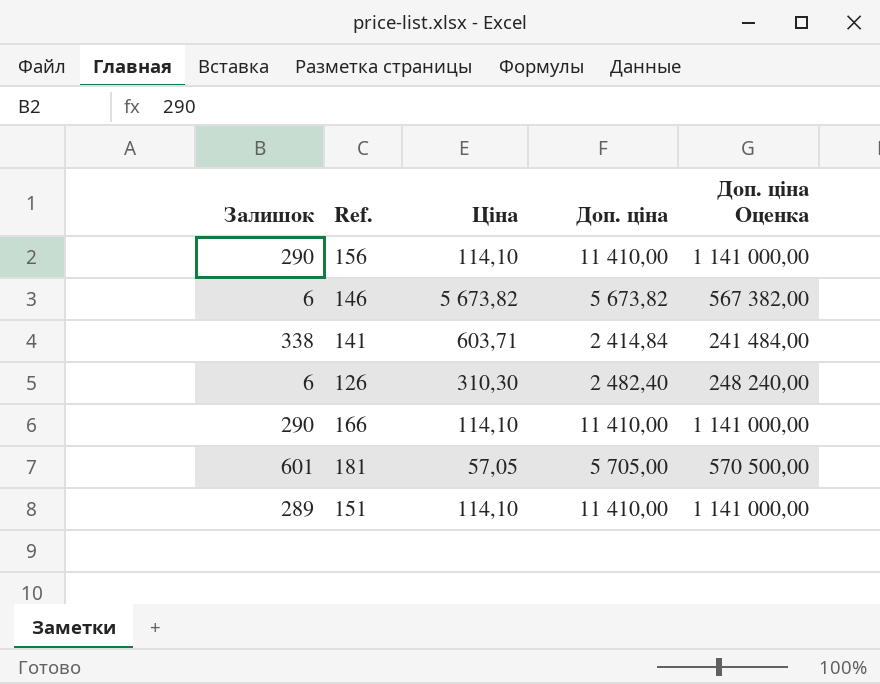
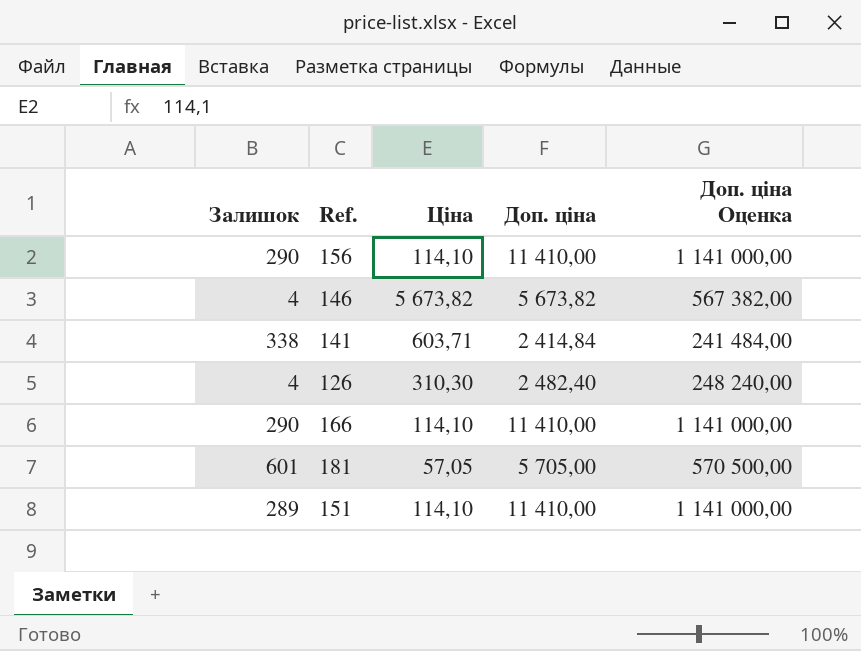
146 | Залишок: 6 -> 4
126 | Залишок: 6 -> 4

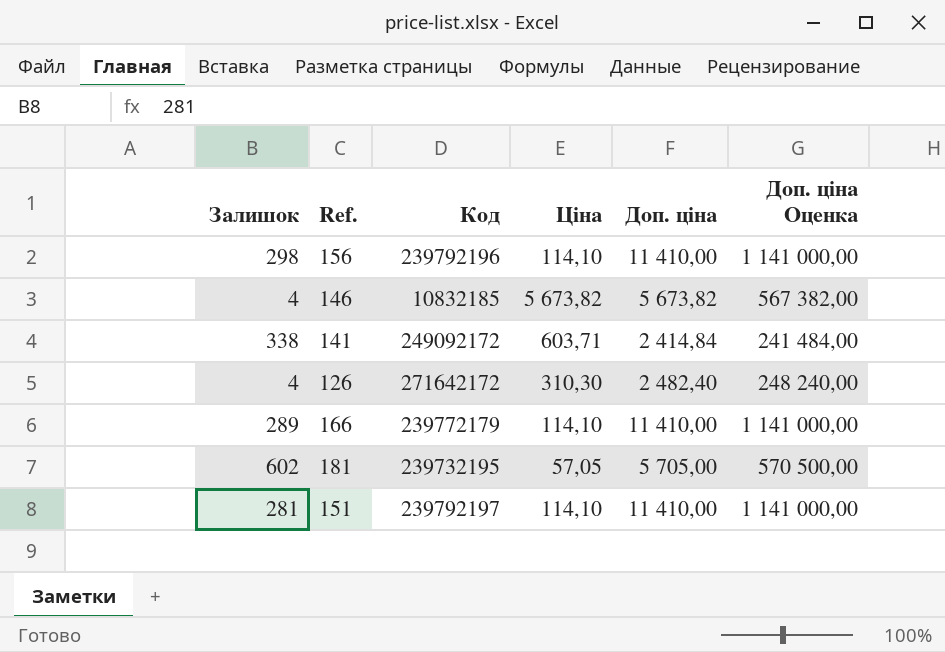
column Код | position: none -> 3
156 | Залишок: 290 -> 298
166 | Залишок: 290 -> 289
181 | Залишок: 601 -> 602
151 | Залишок: 289 -> 281

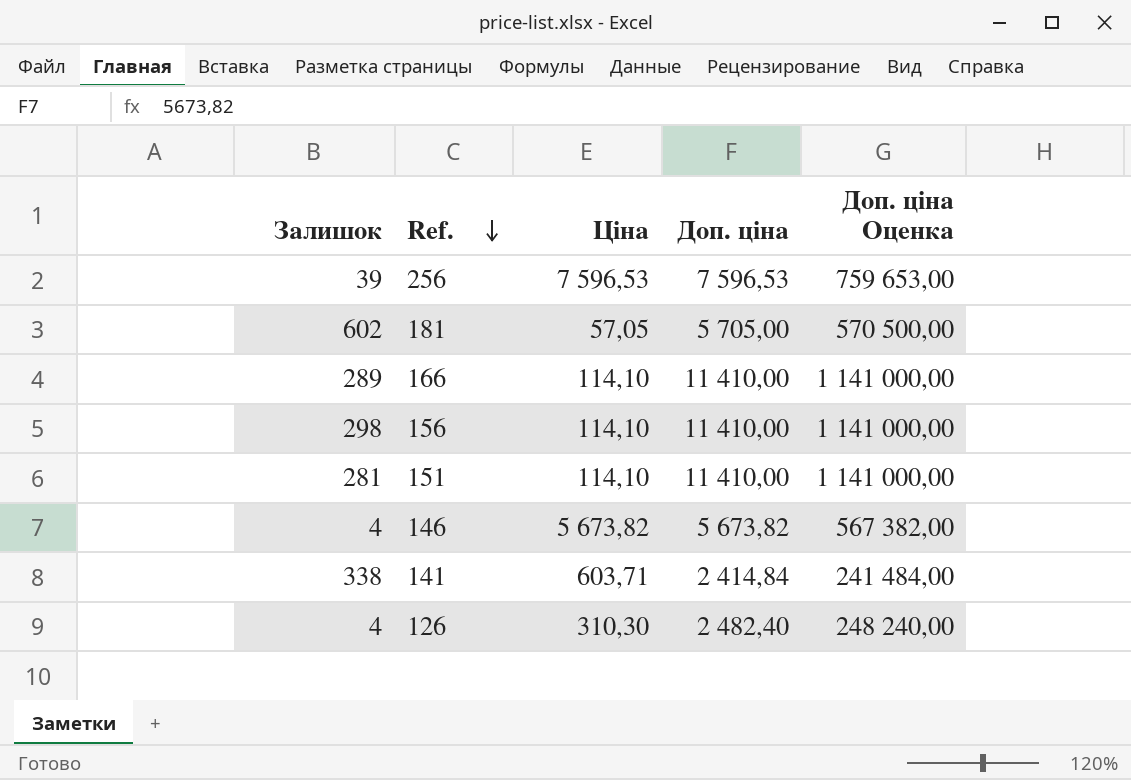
row order: none -> Ref. descending
column Код | position: 3 -> none
row 256: none -> 39 | 7 596,53 | 7 596,53 | 759 653,00

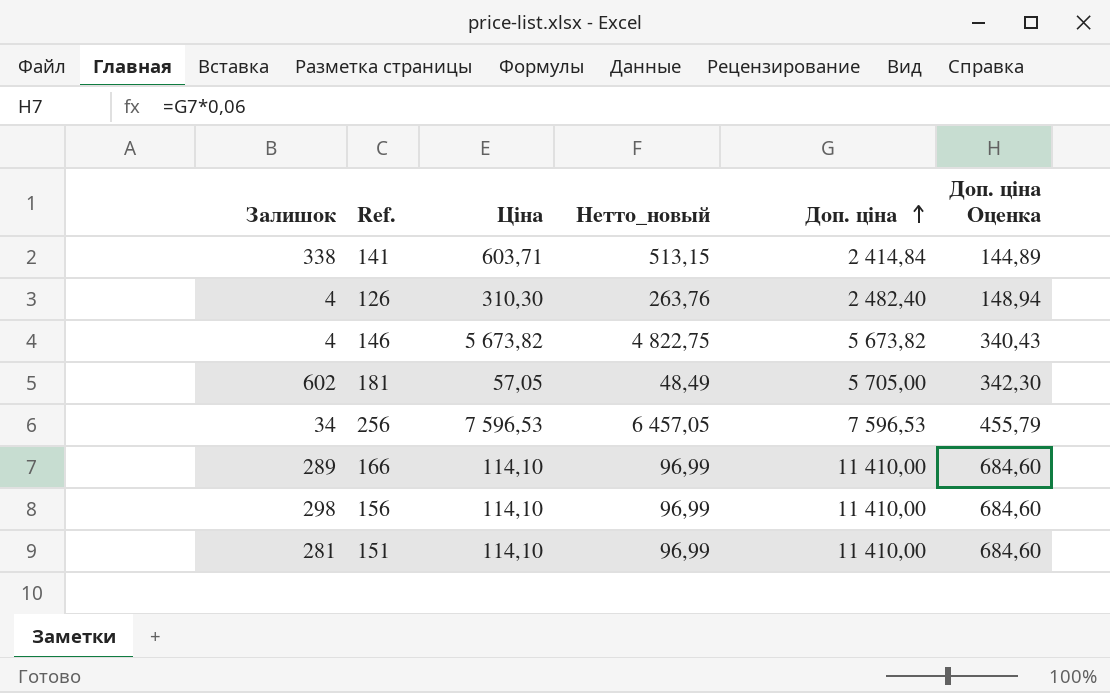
row order: Ref. descending -> Доп. ціна ascending
column Нетто_новый | formula: none -> [Ціна] * 0,85
column Доп. ціна Оценка | formula: [Доп. ціна] * 100 -> [Доп. ціна] * 0,06
256 | Залишок: 39 -> 34

